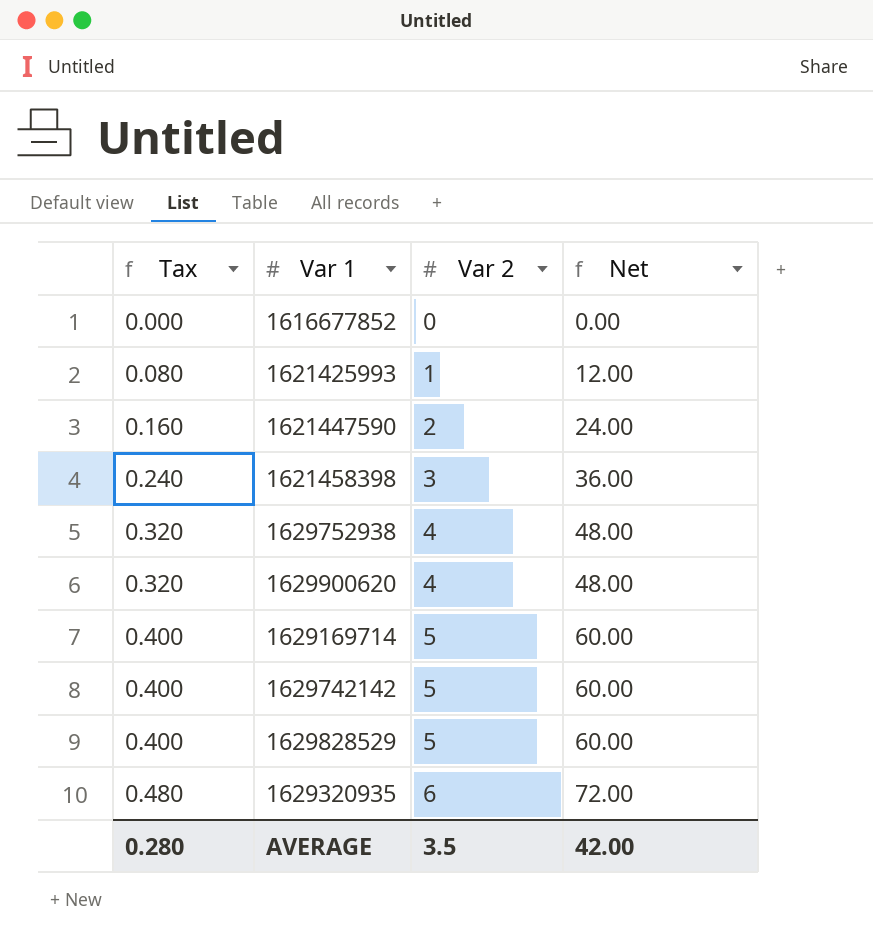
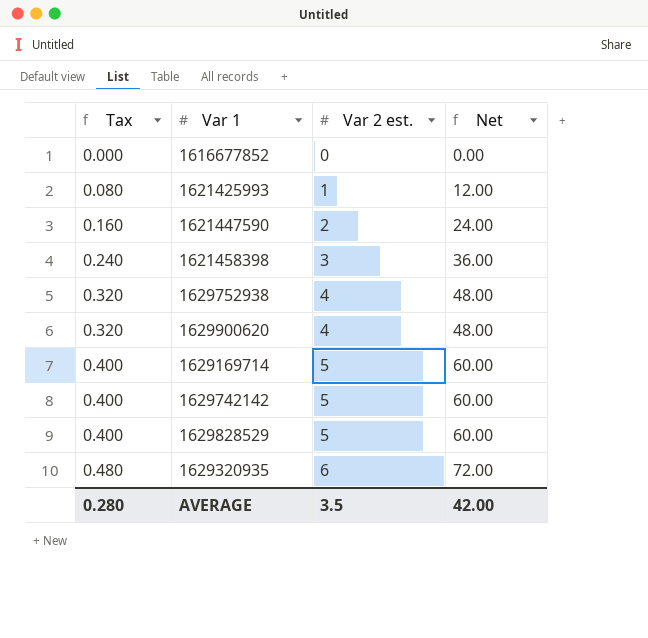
column name: Var 2 -> Var 2 est.

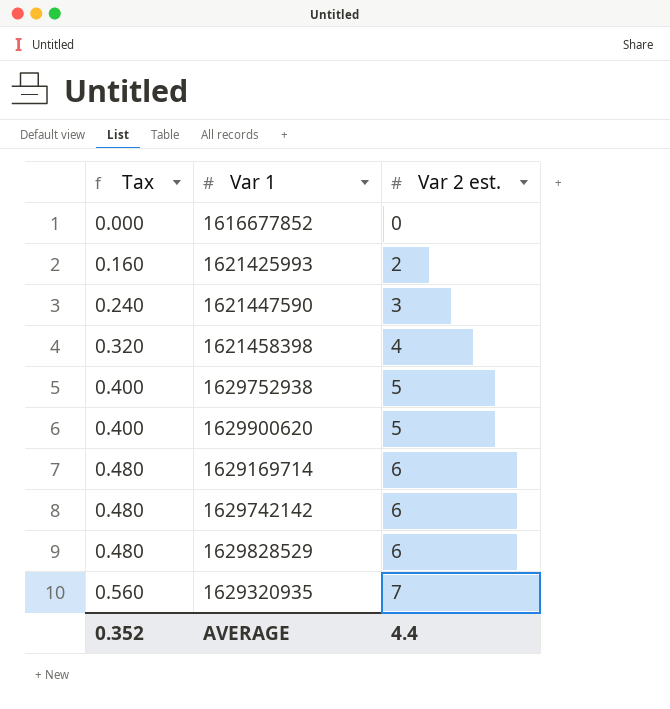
column Net | formula: [Var 2 est.] * 12 -> none
1621425993 | Tax: 0.080 -> 0.160
1621425993 | Var 2 est.: 1 -> 2
1621447590 | Tax: 0.160 -> 0.240
1621447590 | Var 2 est.: 2 -> 3
1621458398 | Tax: 0.240 -> 0.320
1621458398 | Var 2 est.: 3 -> 4
1629752938 | Tax: 0.320 -> 0.400
1629752938 | Var 2 est.: 4 -> 5
1629900620 | Tax: 0.320 -> 0.400
1629900620 | Var 2 est.: 4 -> 5
1629169714 | Tax: 0.400 -> 0.480
1629169714 | Var 2 est.: 5 -> 6
1629742142 | Tax: 0.400 -> 0.480
1629742142 | Var 2 est.: 5 -> 6
1629828529 | Tax: 0.400 -> 0.480
1629828529 | Var 2 est.: 5 -> 6
1629320935 | Tax: 0.480 -> 0.560
1629320935 | Var 2 est.: 6 -> 7
AVERAGE | Tax: 0.280 -> 0.352
AVERAGE | Var 2 est.: 3.5 -> 4.4

